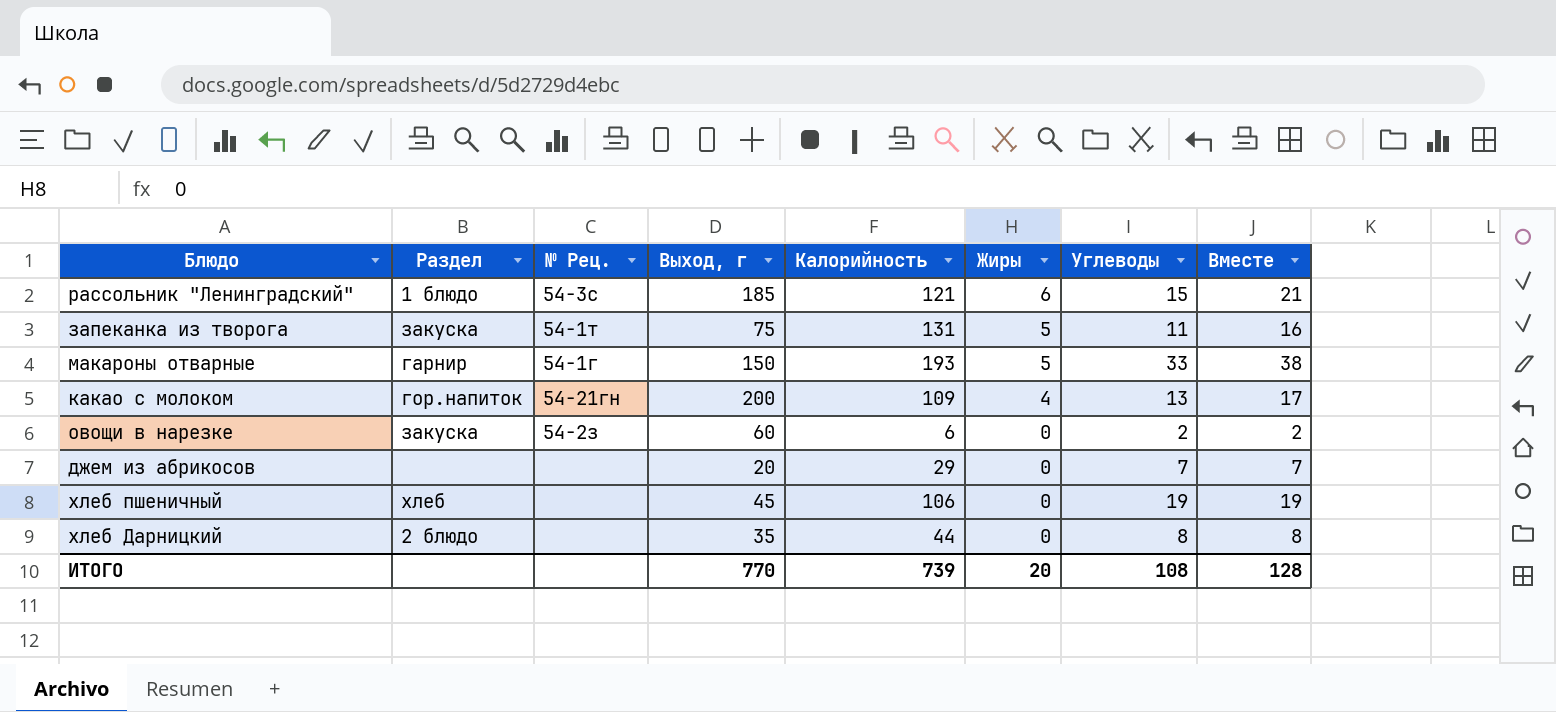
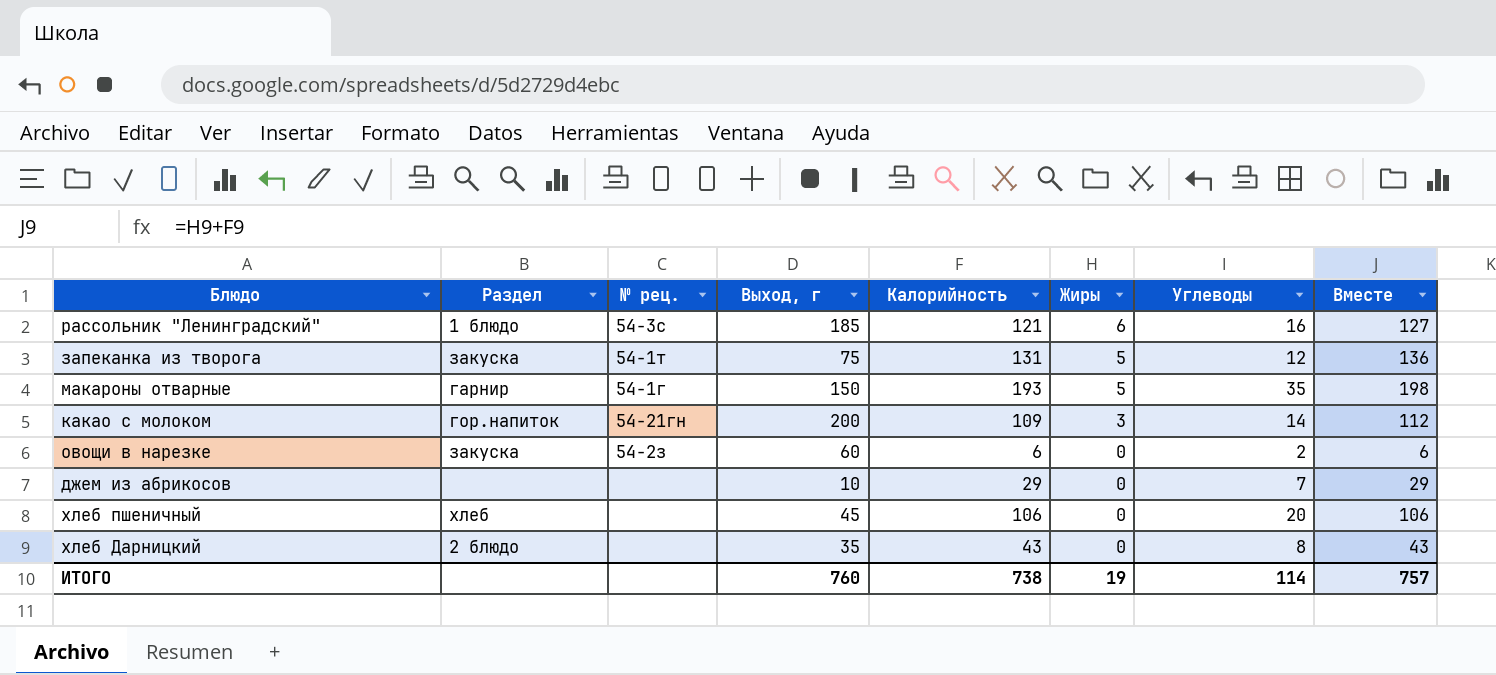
column name: № Рец. -> № рец.
column Вместе | formula: [Жиры] + [Углеводы] -> [Калорийность] + [Жиры]
рассольник "Ленинградский" | Углеводы: 15 -> 16
запеканка из творога | Углеводы: 11 -> 12
макароны отварные | Углеводы: 33 -> 35
какао с молоком | Жиры: 4 -> 3
какао с молоком | Углеводы: 13 -> 14
джем из абрикосов | Выход, г: 20 -> 10
хлеб пшеничный | Углеводы: 19 -> 20
хлеб Дарницкий | Калорийность: 44 -> 43
ИТОГО | Выход, г: 770 -> 760
ИТОГО | Калорийность: 739 -> 738
ИТОГО | Жиры: 20 -> 19
ИТОГО | Углеводы: 108 -> 114
ИТОГО | Вместе: 128 -> 757

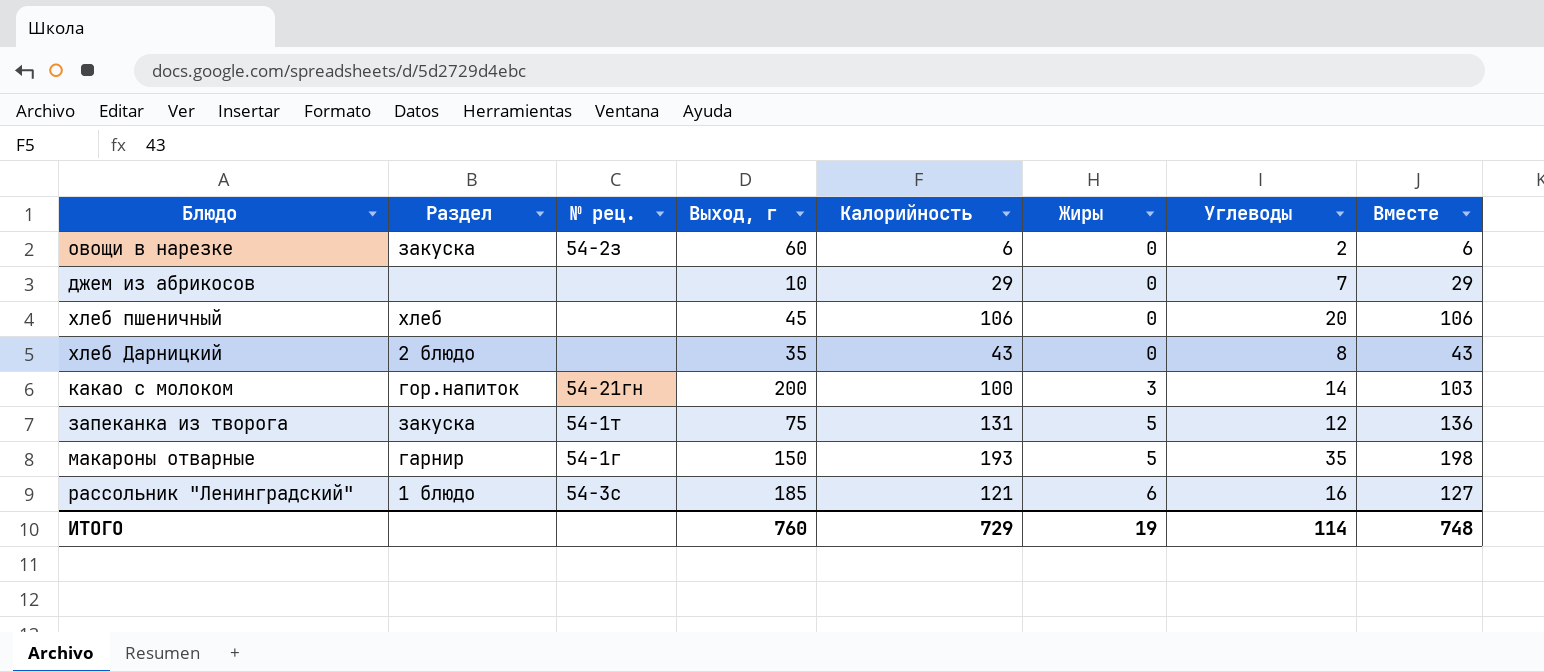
row order: Жиры descending -> Жиры ascending
какао с молоком | Калорийность: 109 -> 100
какао с молоком | Вместе: 112 -> 103
ИТОГО | Калорийность: 738 -> 729
ИТОГО | Вместе: 757 -> 748

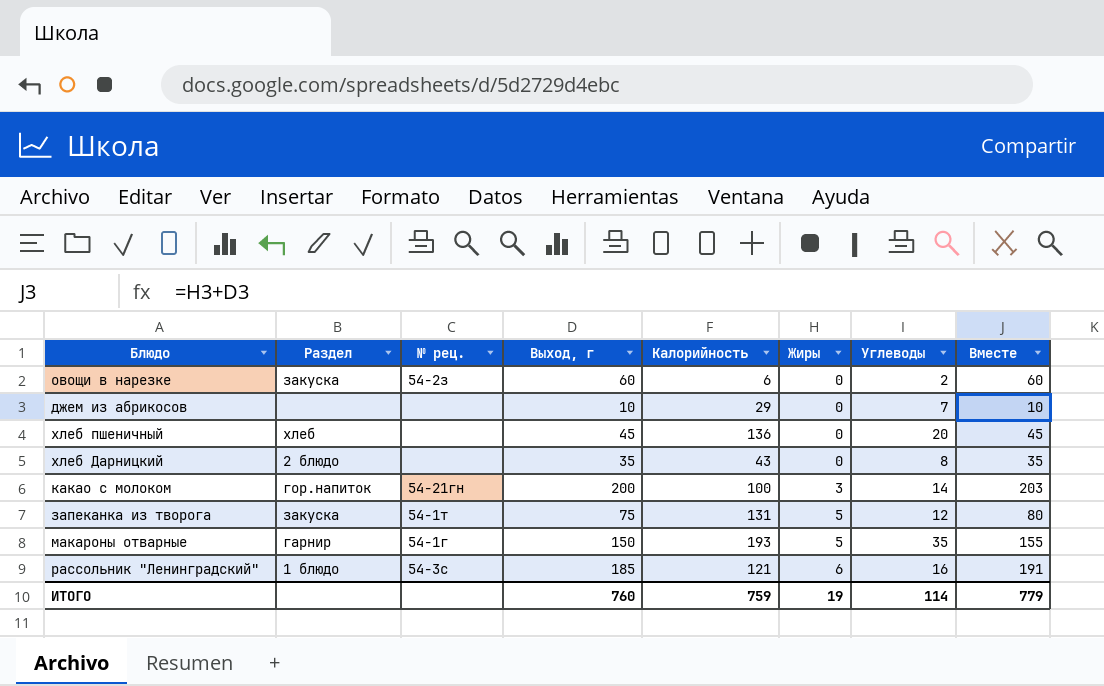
column Вместе | formula: [Калорийность] + [Жиры] -> [Выход, г] + [Жиры]
хлеб пшеничный | Калорийность: 106 -> 136
ИТОГО | Калорийность: 729 -> 759
ИТОГО | Вместе: 748 -> 779

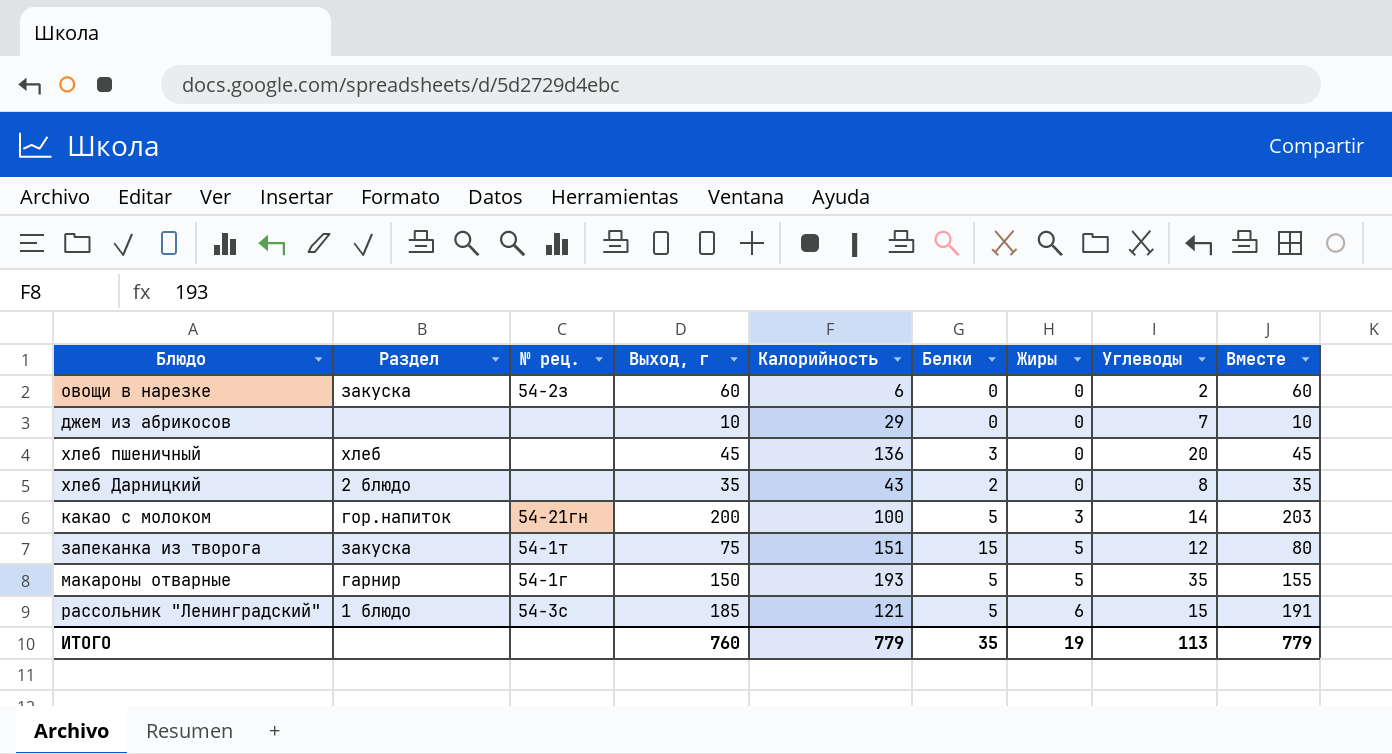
column Белки | position: none -> 6
запеканка из творога | Калорийность: 131 -> 151
рассольник "Ленинградский" | Углеводы: 16 -> 15
ИТОГО | Калорийность: 759 -> 779
ИТОГО | Углеводы: 114 -> 113

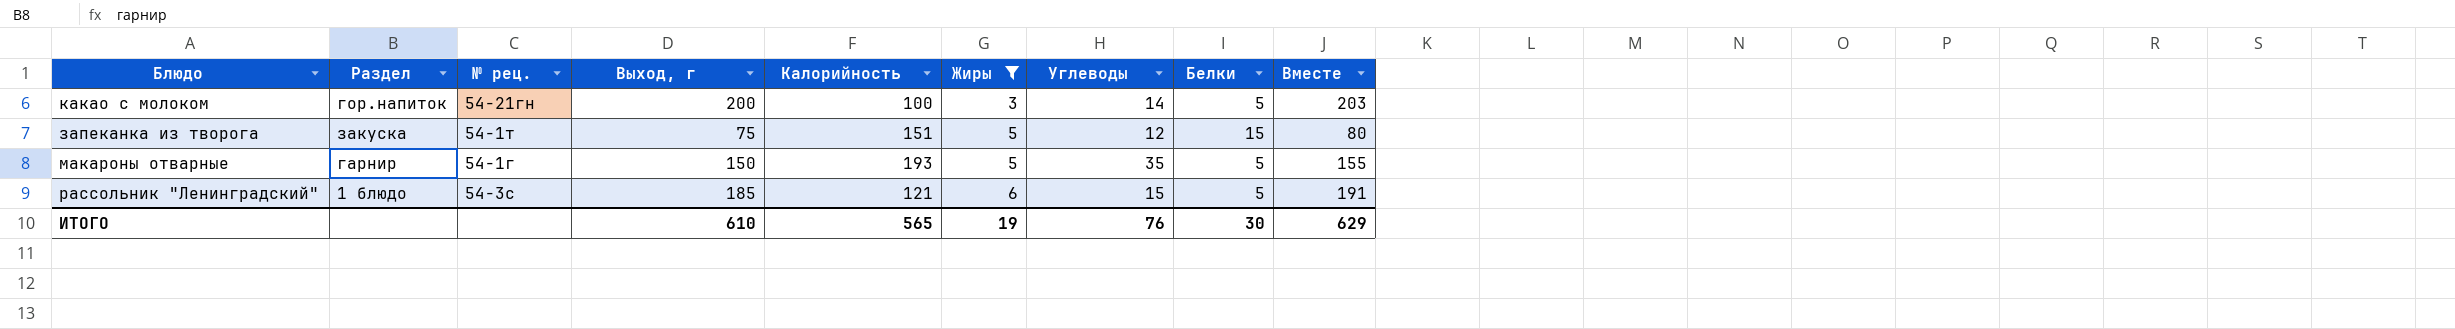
filter: none -> Жиры != 0
column Белки | position: 6 -> 8
ИТОГО | Выход, г: 760 -> 610
ИТОГО | Калорийность: 779 -> 565
ИТОГО | Углеводы: 113 -> 76
ИТОГО | Белки: 35 -> 30
ИТОГО | Вместе: 779 -> 629

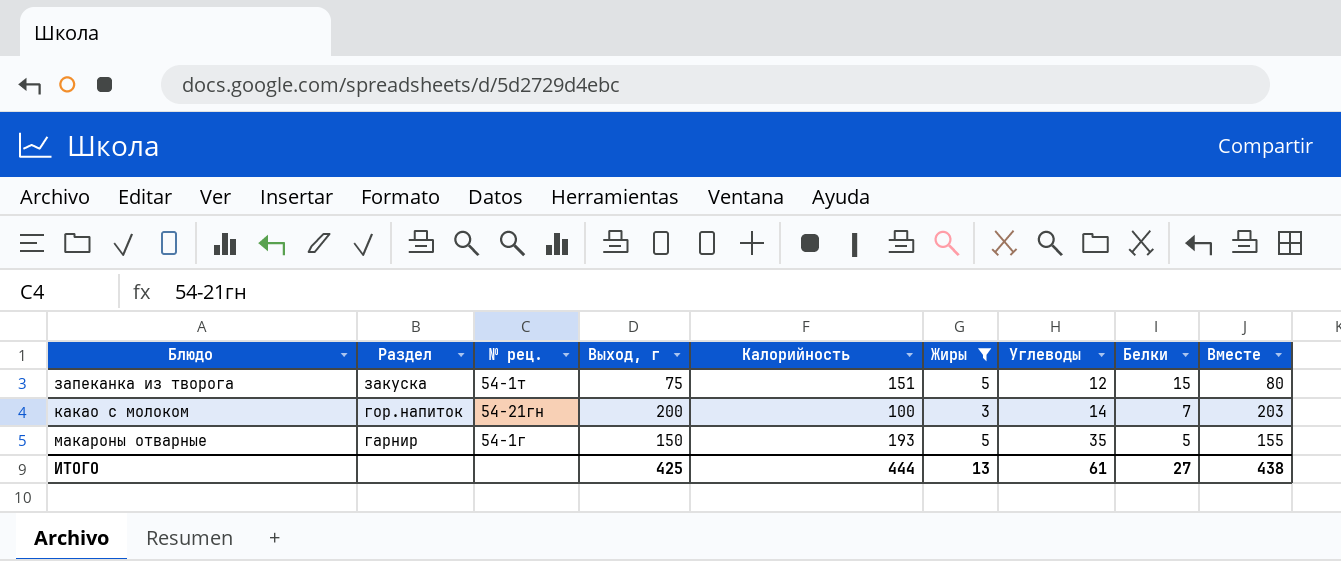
row order: Жиры ascending -> Блюдо ascending
row рассольник "Ленинградский": 1 блюдо | 54-3с | 185 | 121 | 6 | 15 | 5 | 191 -> none
какао с молоком | Белки: 5 -> 7
ИТОГО | Выход, г: 610 -> 425
ИТОГО | Калорийность: 565 -> 444
ИТОГО | Жиры: 19 -> 13
ИТОГО | Углеводы: 76 -> 61
ИТОГО | Белки: 30 -> 27
ИТОГО | Вместе: 629 -> 438

